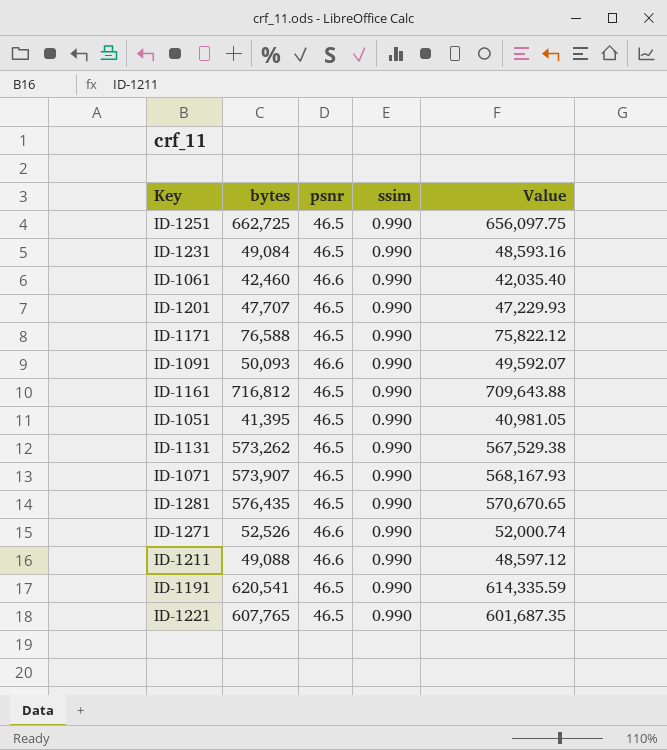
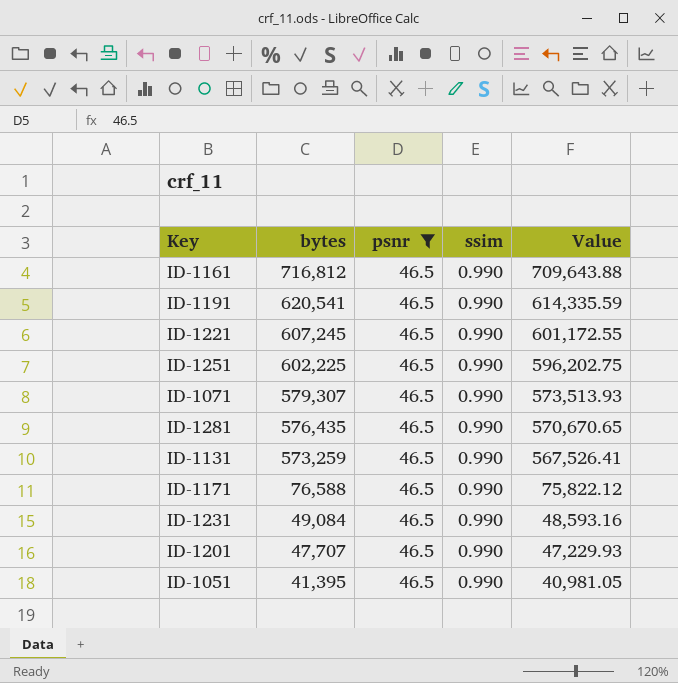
filter: none -> psnr = 46.5
row order: none -> bytes descending
ID-1221 | bytes: 607,765 -> 607,245
ID-1221 | Value: 601,687.35 -> 601,172.55
ID-1251 | bytes: 662,725 -> 602,225
ID-1251 | Value: 656,097.75 -> 596,202.75
ID-1071 | bytes: 573,907 -> 579,307
ID-1071 | Value: 568,167.93 -> 573,513.93
ID-1131 | bytes: 573,262 -> 573,259
ID-1131 | Value: 567,529.38 -> 567,526.41

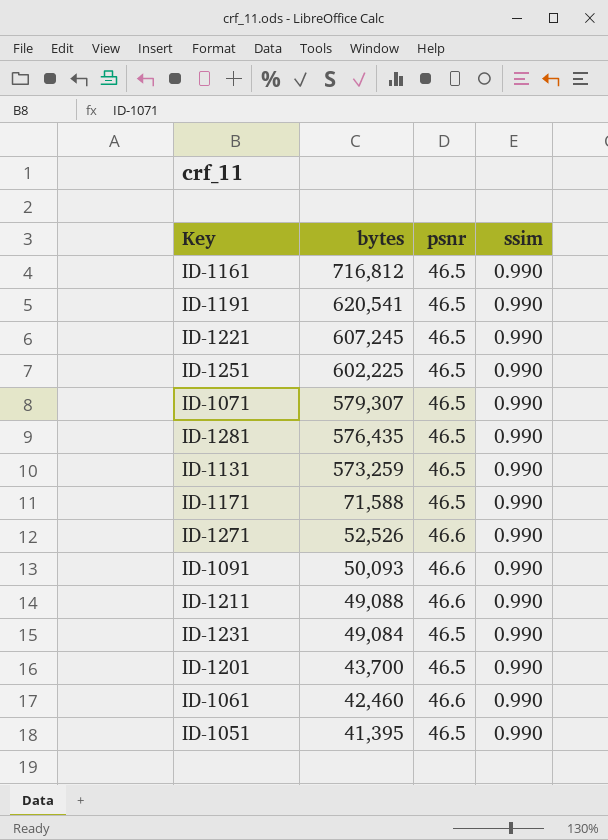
filter: psnr = 46.5 -> none
column Value | formula: [bytes] * [ssim] -> none
ID-1171 | bytes: 76,588 -> 71,588
ID-1201 | bytes: 47,707 -> 43,700

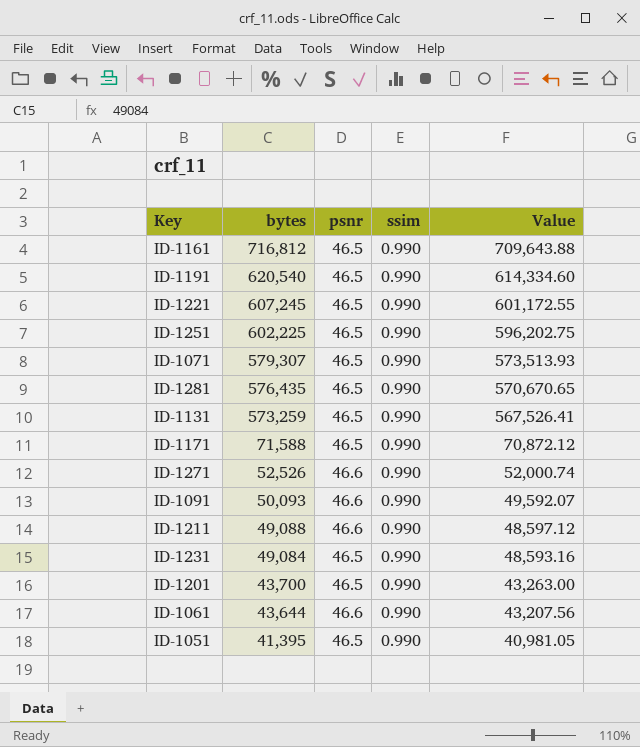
column Value | formula: none -> [bytes] * [ssim]
ID-1191 | bytes: 620,541 -> 620,540
ID-1061 | bytes: 42,460 -> 43,644

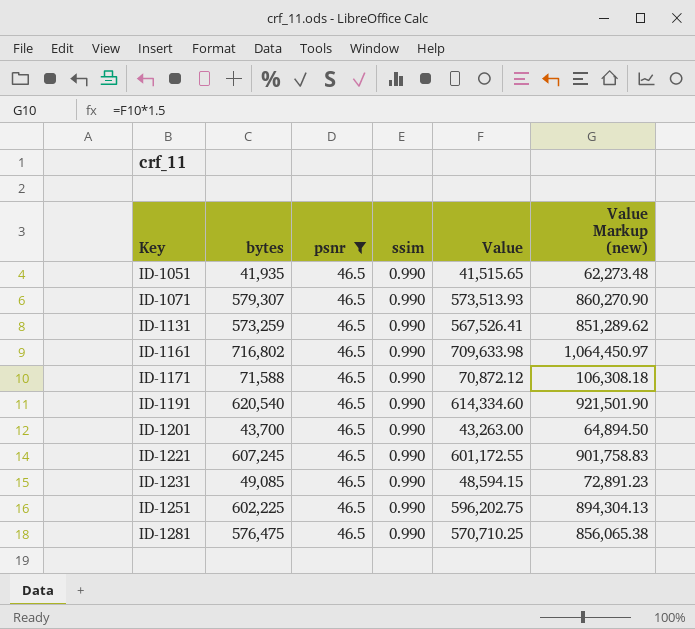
filter: none -> psnr = 46.5
row order: bytes descending -> Key ascending
column Value Markup (new) | formula: none -> [Value] * 1.5
ID-1051 | bytes: 41,395 -> 41,935
ID-1051 | Value: 40,981.05 -> 41,515.65
ID-1161 | bytes: 716,812 -> 716,802
ID-1161 | Value: 709,643.88 -> 709,633.98
ID-1231 | bytes: 49,084 -> 49,085
ID-1231 | Value: 48,593.16 -> 48,594.15
ID-1281 | bytes: 576,435 -> 576,475
ID-1281 | Value: 570,670.65 -> 570,710.25

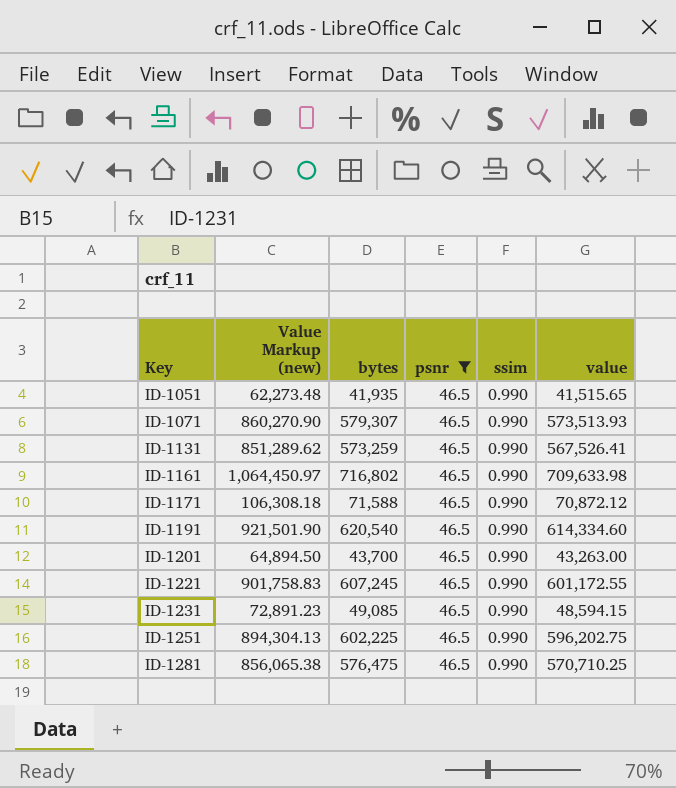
column Value Markup (new) | position: 6 -> 2
column name: Value -> value

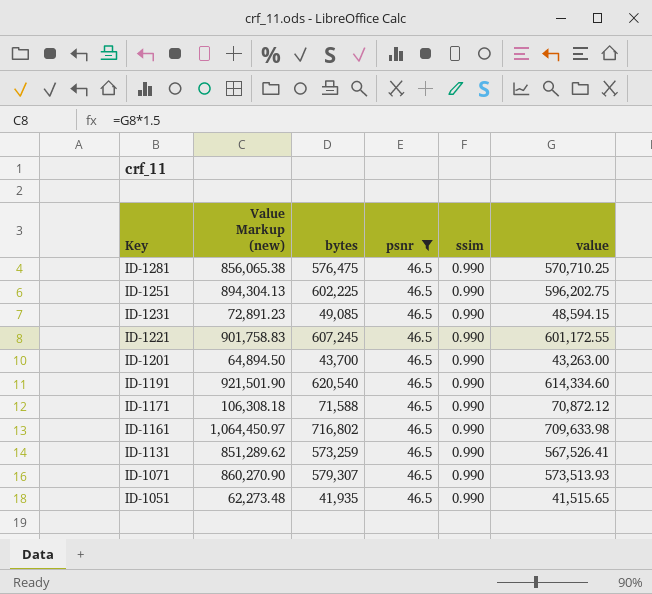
row order: Key ascending -> Key descending

